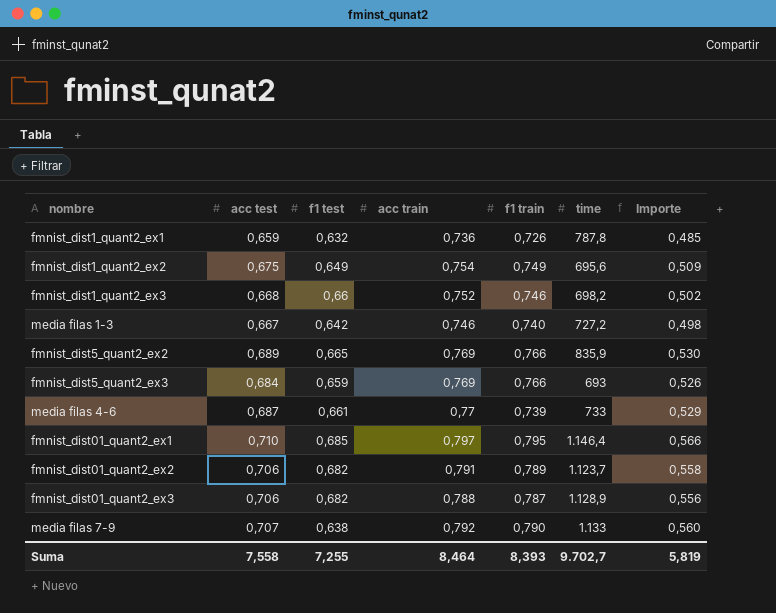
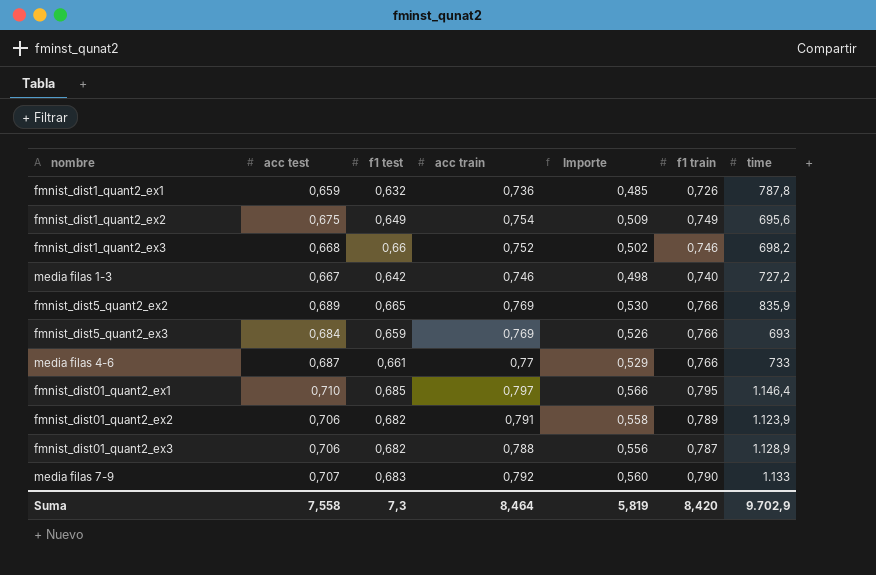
column Importe | position: 7 -> 5
media filas 4-6 | f1 train: 0,739 -> 0,766
fmnist_dist01_quant2_ex2 | time: 1.123,7 -> 1.123,9
media filas 7-9 | f1 test: 0,638 -> 0,683
Suma | f1 test: 7,255 -> 7,3
Suma | f1 train: 8,393 -> 8,420
Suma | time: 9.702,7 -> 9.702,9

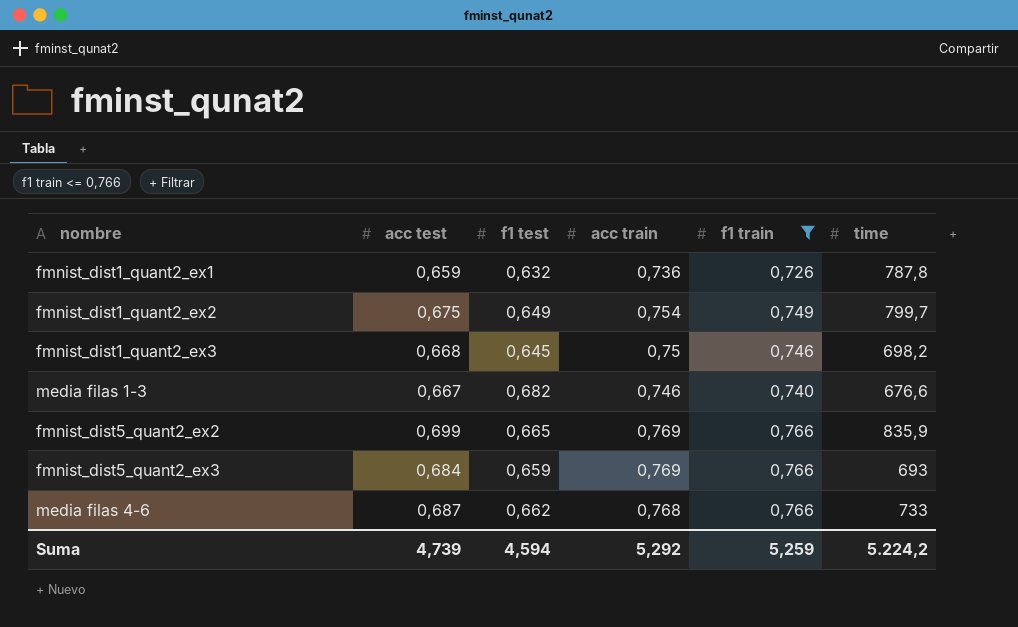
filter: none -> f1 train <= 0,766
column Importe | formula: [acc test] * [acc train] -> none
fmnist_dist1_quant2_ex2 | time: 695,6 -> 799,7
fmnist_dist1_quant2_ex3 | f1 test: 0,66 -> 0,645
fmnist_dist1_quant2_ex3 | acc train: 0,752 -> 0,75
media filas 1-3 | f1 test: 0,642 -> 0,682
media filas 1-3 | time: 727,2 -> 676,6
fmnist_dist5_quant2_ex2 | acc test: 0,689 -> 0,699
media filas 4-6 | f1 test: 0,661 -> 0,662
media filas 4-6 | acc train: 0,77 -> 0,768
Suma | acc test: 7,558 -> 4,739
Suma | f1 test: 7,3 -> 4,594
Suma | acc train: 8,464 -> 5,292
Suma | f1 train: 8,420 -> 5,259
Suma | time: 9.702,9 -> 5.224,2

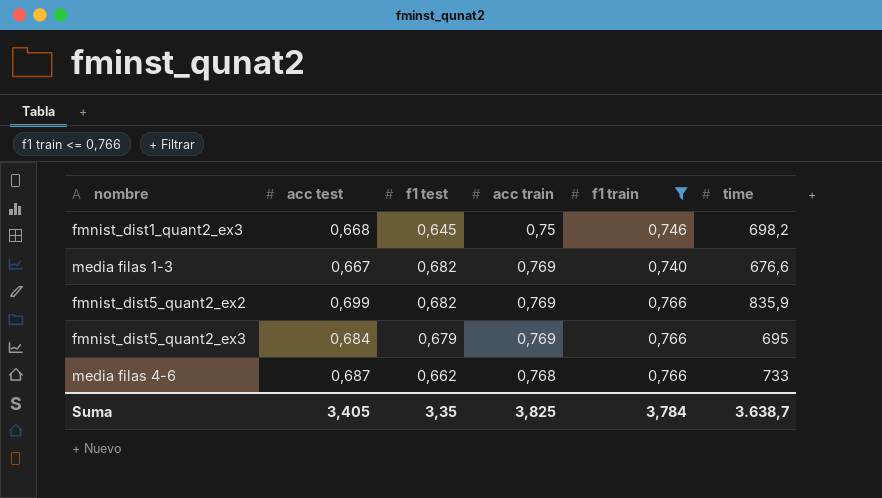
row fmnist_dist1_quant2_ex1: 0,659 | 0,632 | 0,736 | 0,726 | 787,8 -> none
row fmnist_dist1_quant2_ex2: 0,675 | 0,649 | 0,754 | 0,749 | 799,7 -> none
media filas 1-3 | acc train: 0,746 -> 0,769
fmnist_dist5_quant2_ex2 | f1 test: 0,665 -> 0,682
fmnist_dist5_quant2_ex3 | f1 test: 0,659 -> 0,679
fmnist_dist5_quant2_ex3 | time: 693 -> 695
Suma | acc test: 4,739 -> 3,405
Suma | f1 test: 4,594 -> 3,35
Suma | acc train: 5,292 -> 3,825
Suma | f1 train: 5,259 -> 3,784
Suma | time: 5.224,2 -> 3.638,7

